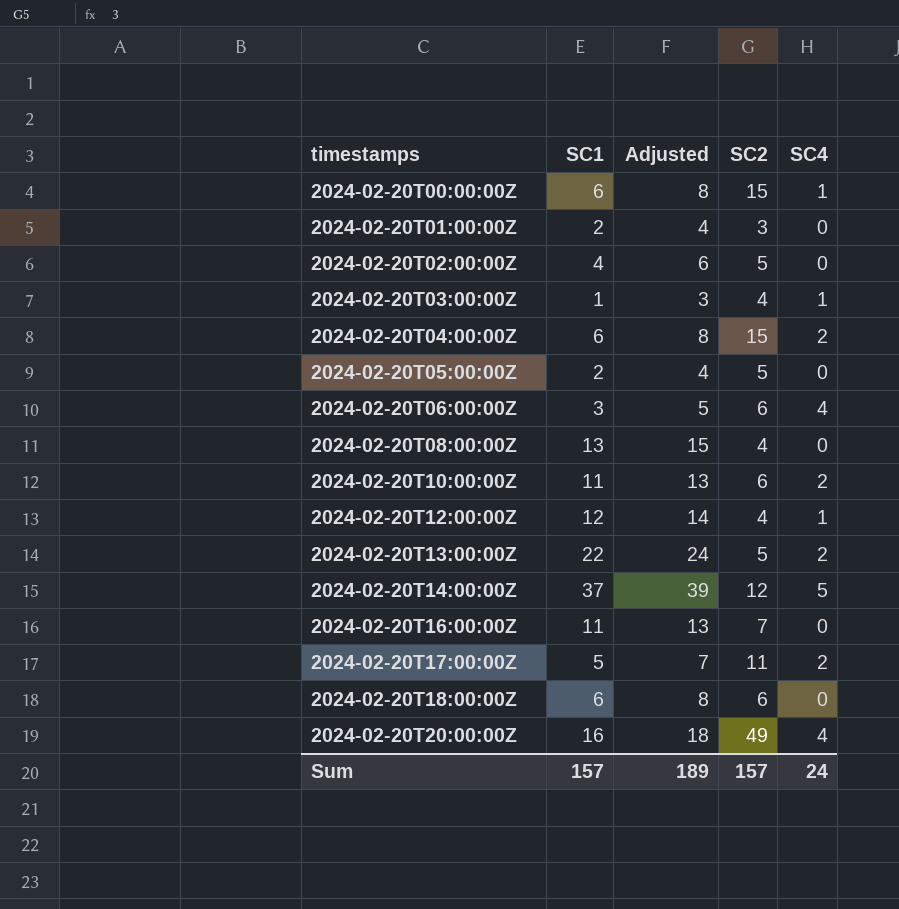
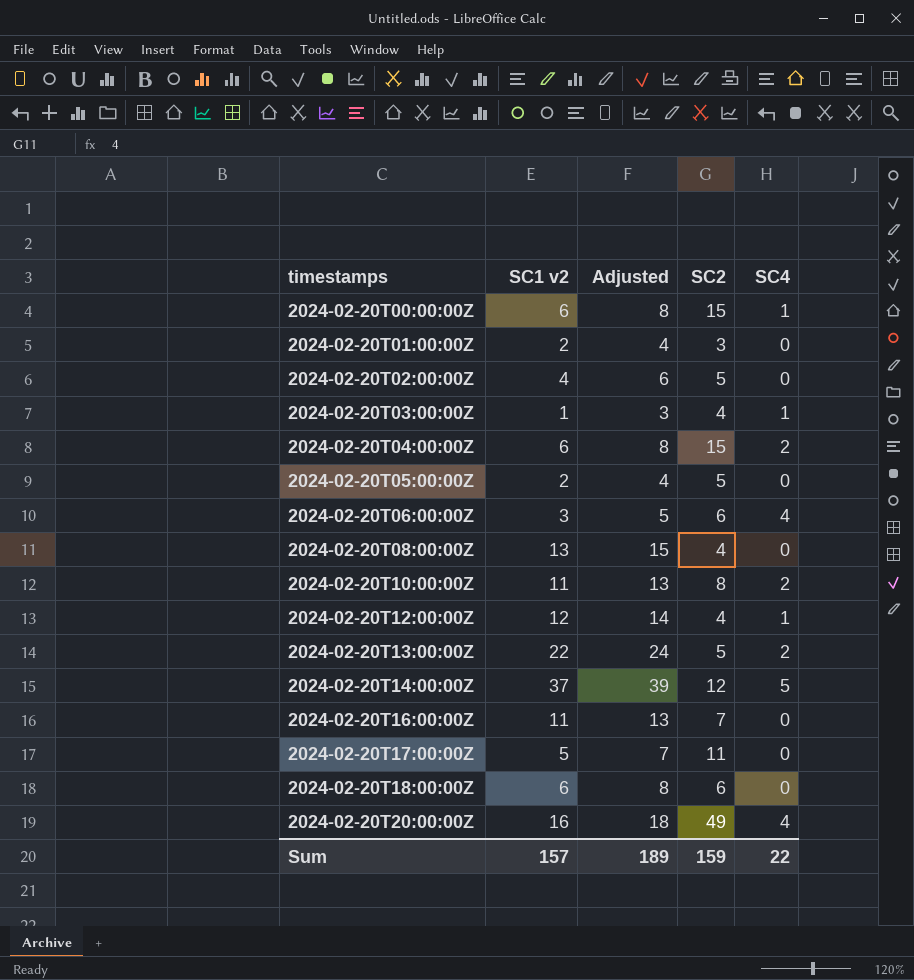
column name: SC1 -> SC1 v2
2024-02-20T10:00:00Z | SC2: 6 -> 8
2024-02-20T17:00:00Z | SC4: 2 -> 0
Sum | SC2: 157 -> 159
Sum | SC4: 24 -> 22

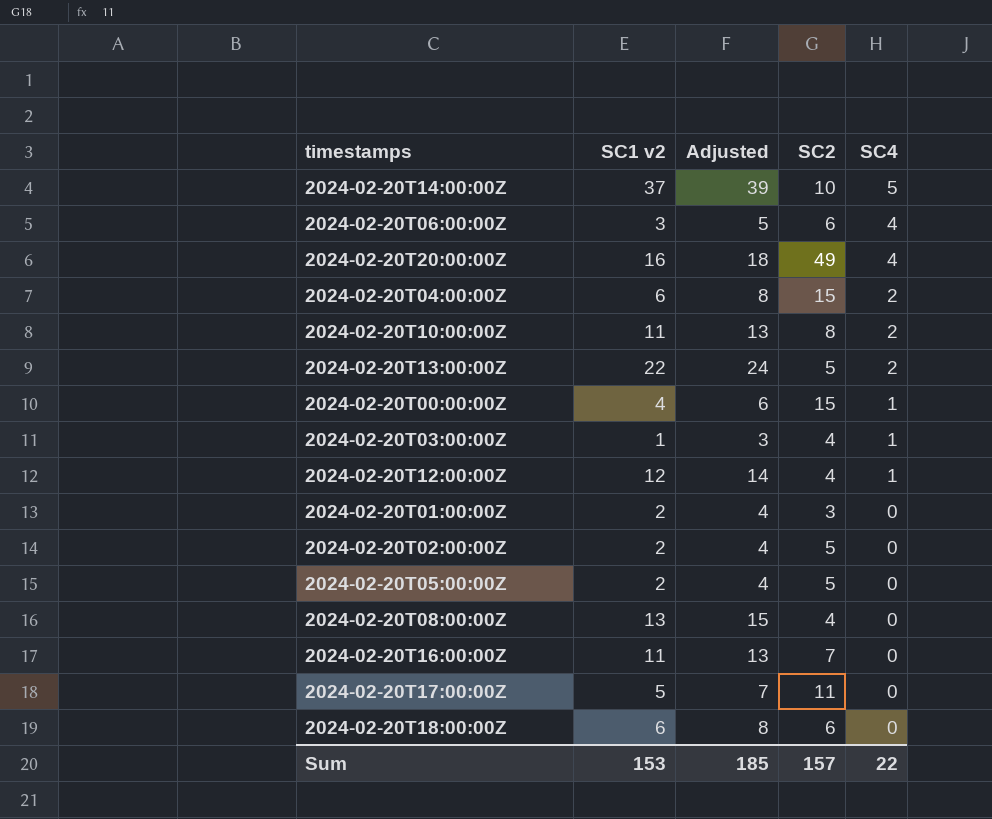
row order: timestamps ascending -> SC4 descending
2024-02-20T14:00:00Z | SC2: 12 -> 10
2024-02-20T00:00:00Z | SC1 v2: 6 -> 4
2024-02-20T00:00:00Z | Adjusted: 8 -> 6
2024-02-20T02:00:00Z | SC1 v2: 4 -> 2
2024-02-20T02:00:00Z | Adjusted: 6 -> 4
Sum | SC1 v2: 157 -> 153
Sum | Adjusted: 189 -> 185
Sum | SC2: 159 -> 157

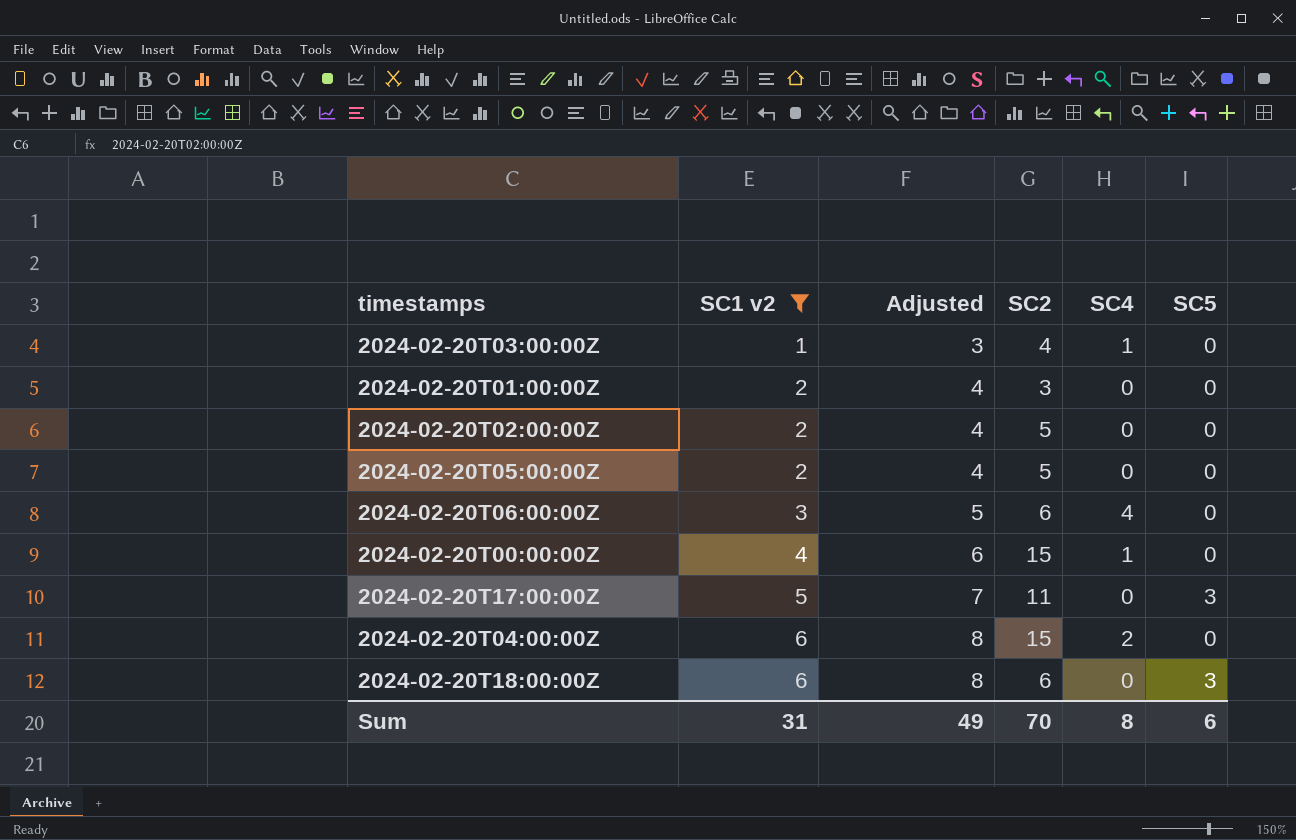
filter: none -> SC1 v2 <= 6
row order: SC4 descending -> SC1 v2 ascending
column SC5 | position: none -> 6
Sum | SC1 v2: 153 -> 31
Sum | Adjusted: 185 -> 49
Sum | SC2: 157 -> 70
Sum | SC4: 22 -> 8

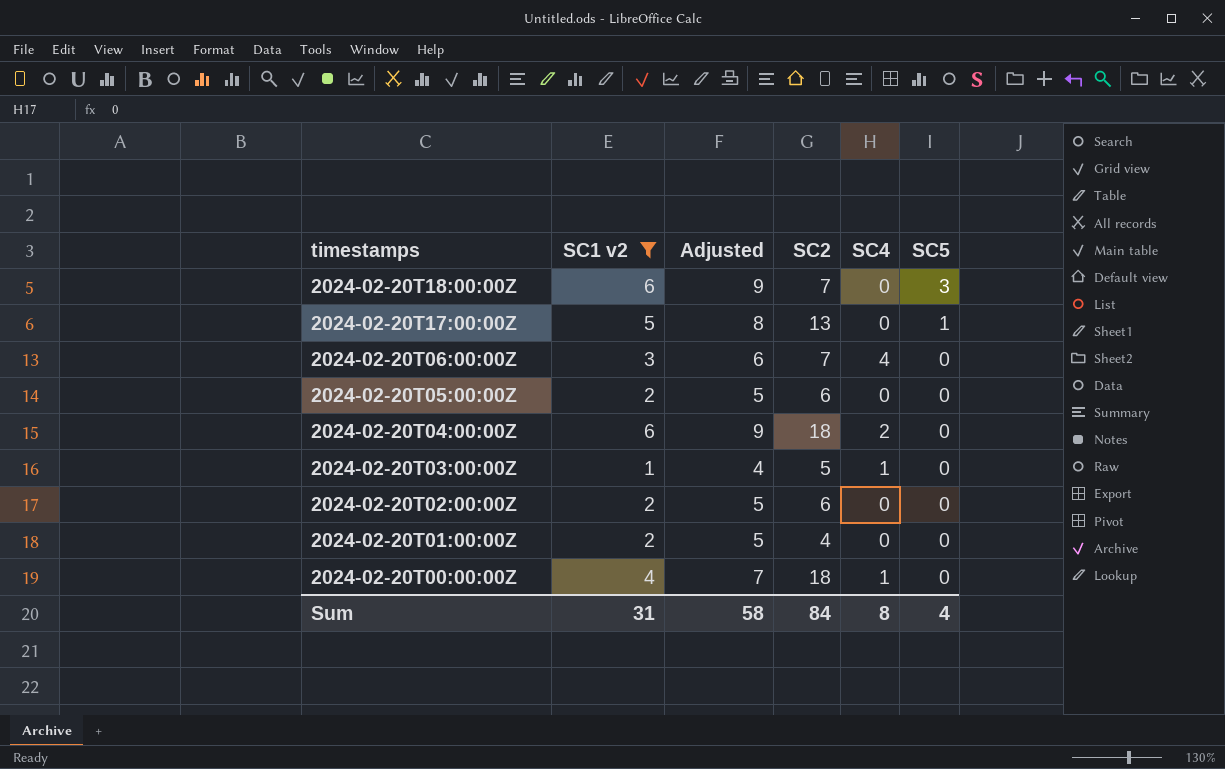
row order: SC1 v2 ascending -> timestamps descending
column Adjusted | formula: [SC1 v2] + 2 -> [SC1 v2] + 3
2024-02-20T18:00:00Z | SC2: 6 -> 7
2024-02-20T17:00:00Z | SC2: 11 -> 13
2024-02-20T17:00:00Z | SC5: 3 -> 1
2024-02-20T06:00:00Z | SC2: 6 -> 7
2024-02-20T05:00:00Z | SC2: 5 -> 6
2024-02-20T04:00:00Z | SC2: 15 -> 18
2024-02-20T03:00:00Z | SC2: 4 -> 5
2024-02-20T02:00:00Z | SC2: 5 -> 6
2024-02-20T01:00:00Z | SC2: 3 -> 4
2024-02-20T00:00:00Z | SC2: 15 -> 18
Sum | Adjusted: 49 -> 58
Sum | SC2: 70 -> 84
Sum | SC5: 6 -> 4

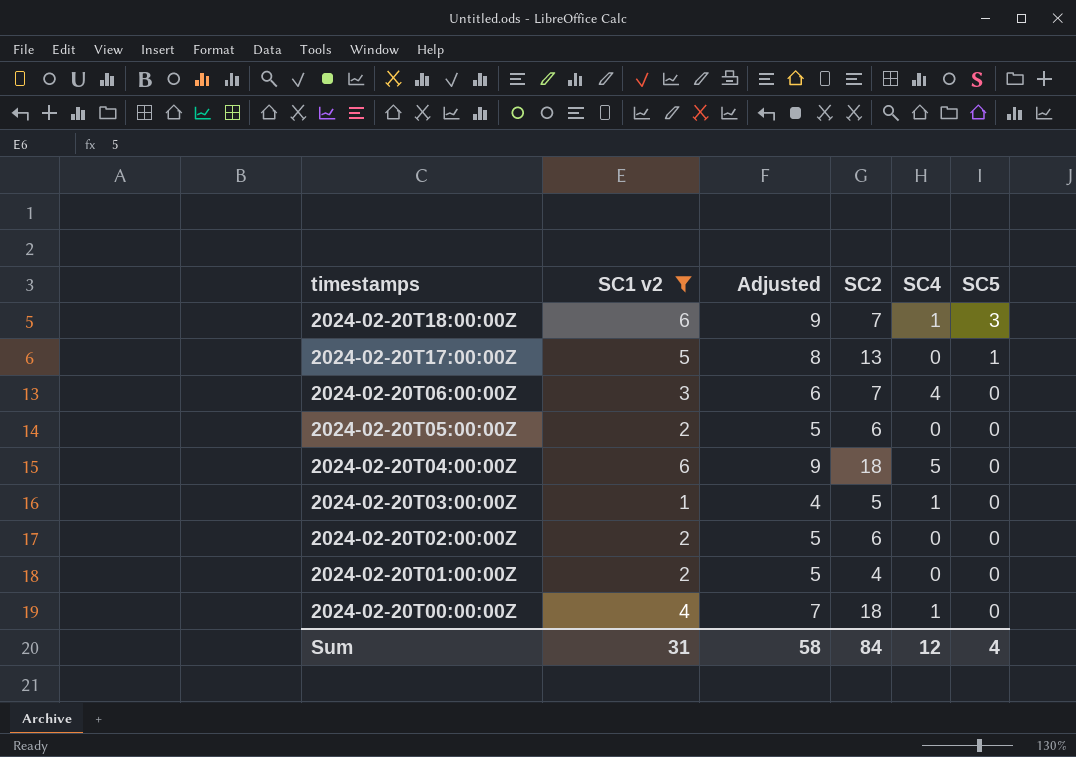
2024-02-20T18:00:00Z | SC4: 0 -> 1
2024-02-20T04:00:00Z | SC4: 2 -> 5
Sum | SC4: 8 -> 12

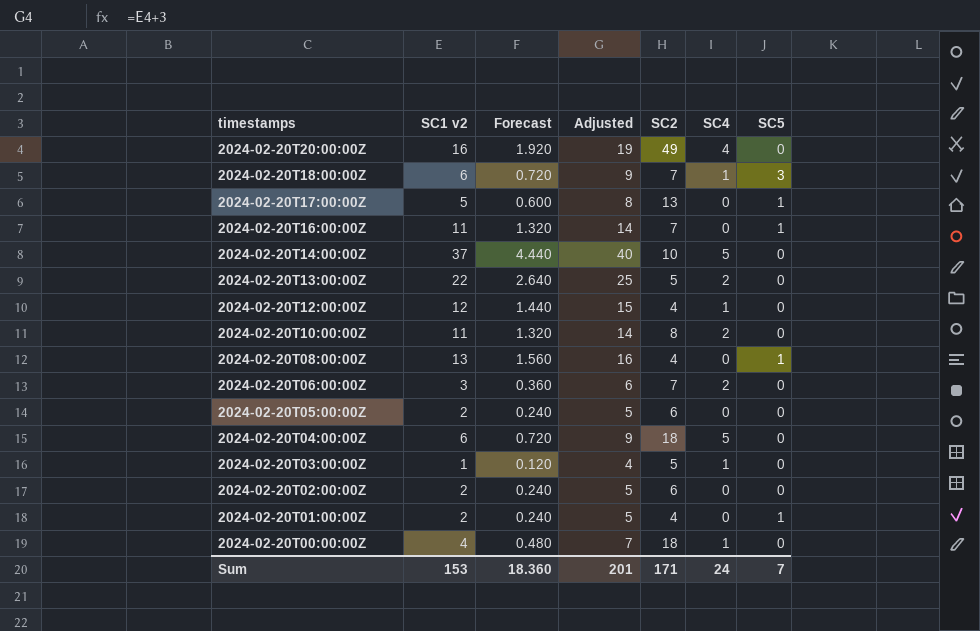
filter: SC1 v2 <= 6 -> none
column Forecast | formula: none -> [SC1 v2] * 0.12
2024-02-20T06:00:00Z | SC4: 4 -> 2
2024-02-20T01:00:00Z | SC5: 0 -> 1
Sum | SC1 v2: 31 -> 153
Sum | Adjusted: 58 -> 201
Sum | SC2: 84 -> 171
Sum | SC4: 12 -> 24
Sum | SC5: 4 -> 7

